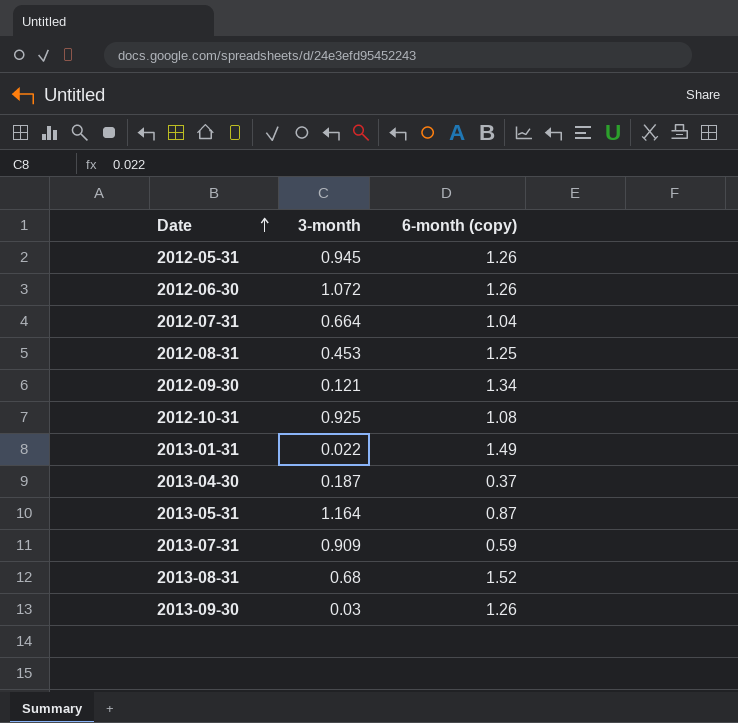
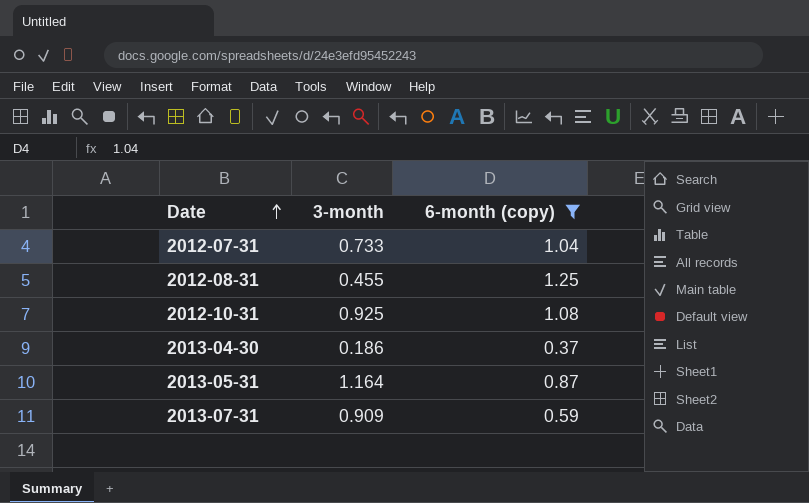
filter: none -> 6-month (copy) <= 1.25
2012-07-31 | 3-month: 0.664 -> 0.733
2012-08-31 | 3-month: 0.453 -> 0.455
2013-04-30 | 3-month: 0.187 -> 0.186

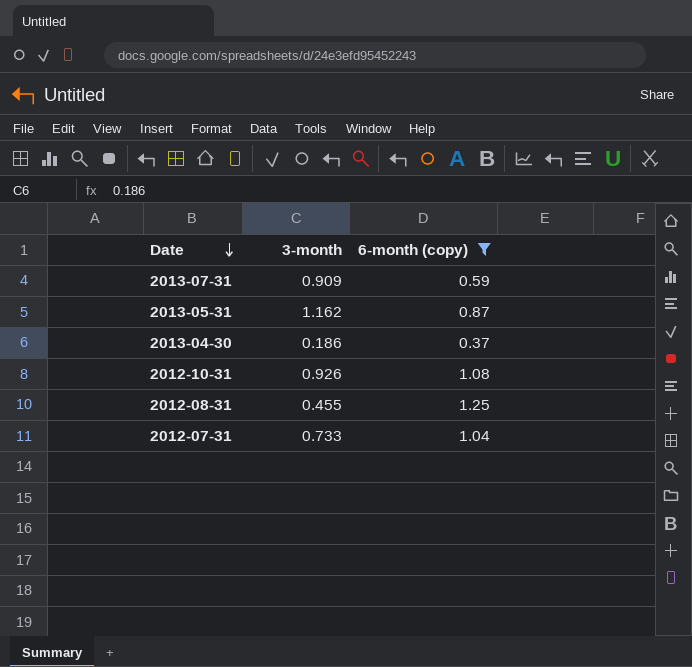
row order: Date ascending -> Date descending
2013-05-31 | 3-month: 1.164 -> 1.162
2012-10-31 | 3-month: 0.925 -> 0.926

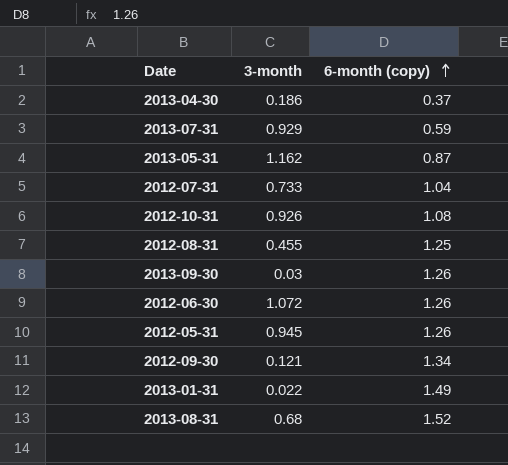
filter: 6-month (copy) <= 1.25 -> none
row order: Date descending -> 6-month (copy) ascending
2013-07-31 | 3-month: 0.909 -> 0.929

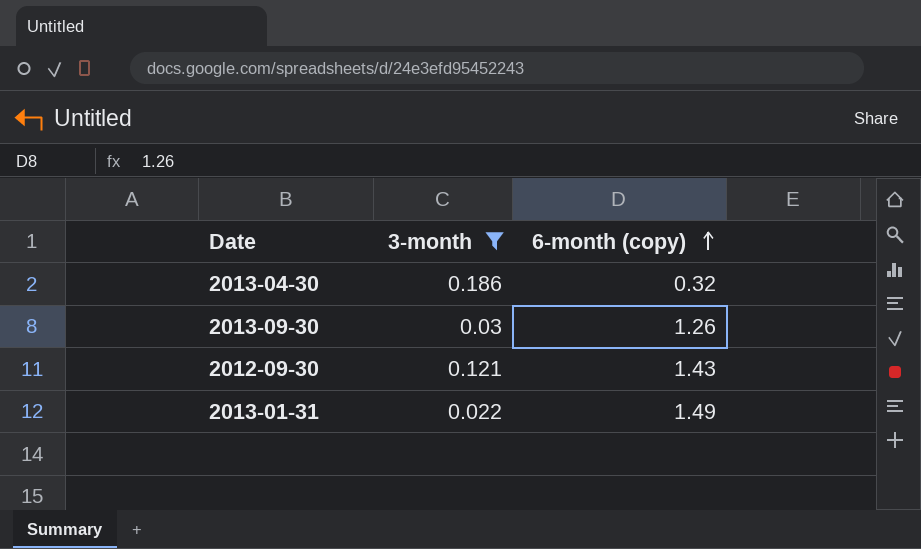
filter: none -> 3-month <= 0.186
2013-04-30 | 6-month (copy): 0.37 -> 0.32
2012-09-30 | 6-month (copy): 1.34 -> 1.43

